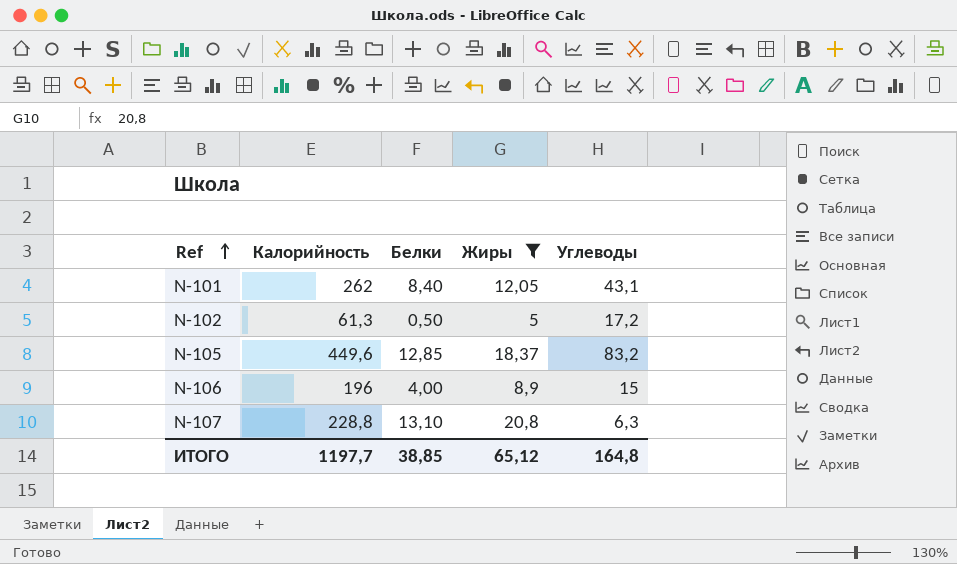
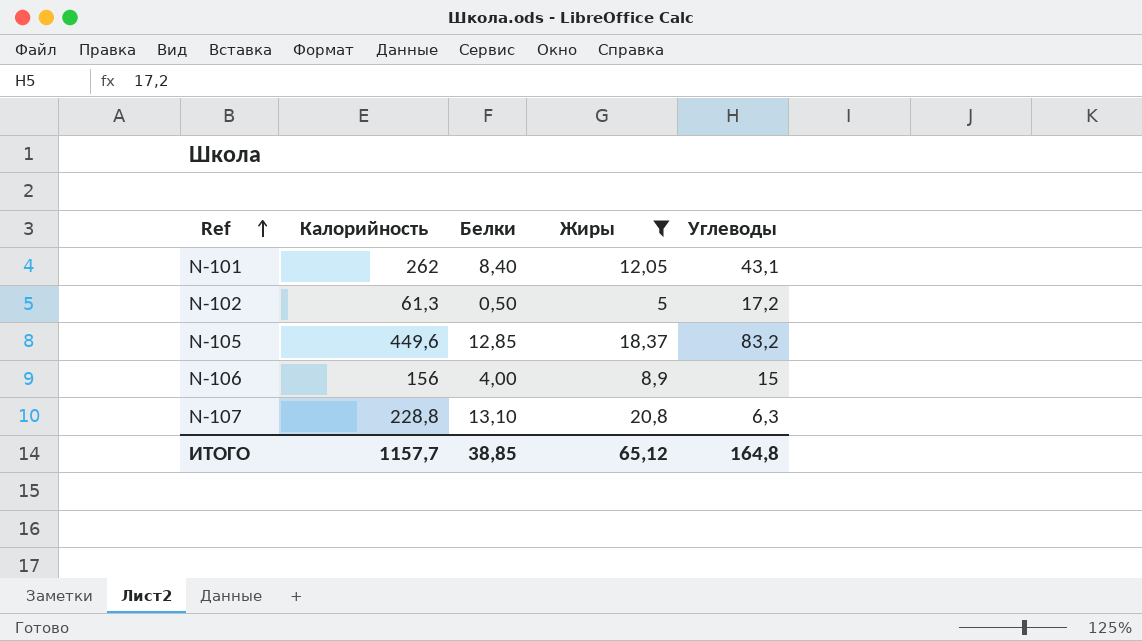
N-106 | Калорийность: 196 -> 156
ИТОГО | Калорийность: 1197,7 -> 1157,7

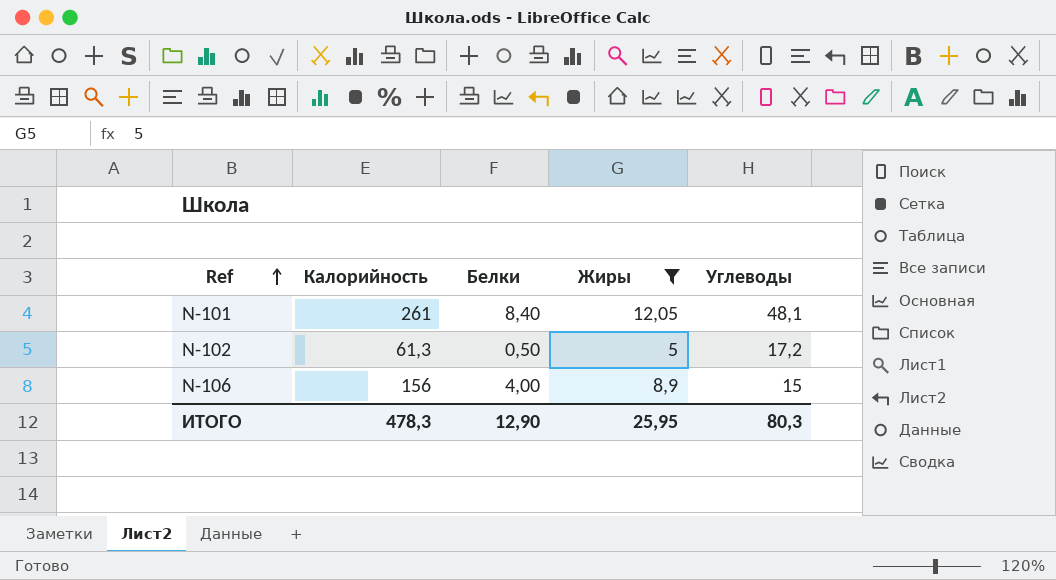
row N-105: 449,6 | 12,85 | 18,37 | 83,2 -> none
row N-107: 228,8 | 13,10 | 20,8 | 6,3 -> none
N-101 | Калорийность: 262 -> 261
N-101 | Углеводы: 43,1 -> 48,1
ИТОГО | Калорийность: 1157,7 -> 478,3
ИТОГО | Белки: 38,85 -> 12,90
ИТОГО | Жиры: 65,12 -> 25,95
ИТОГО | Углеводы: 164,8 -> 80,3

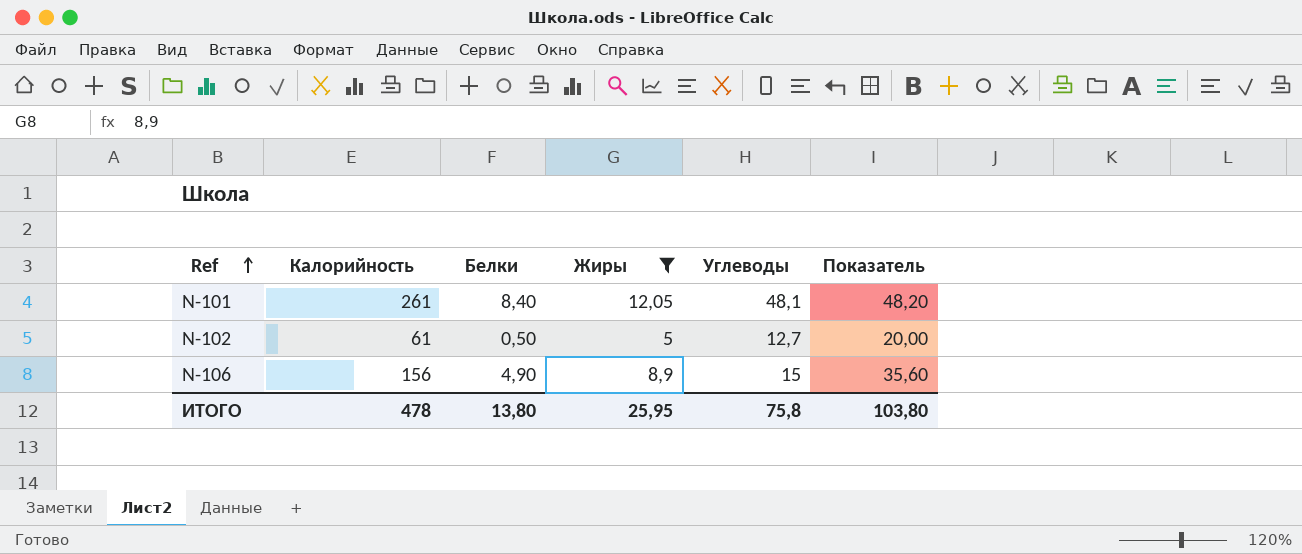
column Показатель | formula: none -> [Жиры] * 4
N-102 | Калорийность: 61,3 -> 61
N-102 | Углеводы: 17,2 -> 12,7
N-106 | Белки: 4,00 -> 4,90
ИТОГО | Калорийность: 478,3 -> 478
ИТОГО | Белки: 12,90 -> 13,80
ИТОГО | Углеводы: 80,3 -> 75,8

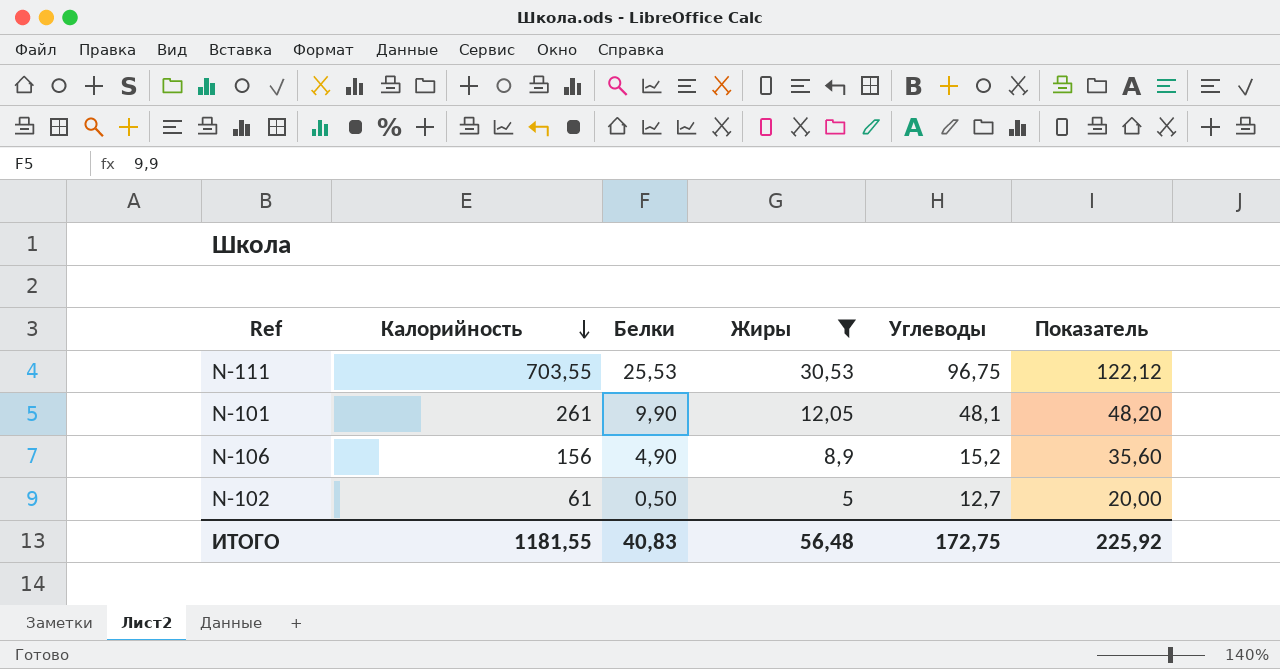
row order: Ref ascending -> Калорийность descending
row N-111: none -> 703,55 | 25,53 | 30,53 | 96,75 | 122,12
N-101 | Белки: 8,40 -> 9,90
N-106 | Углеводы: 15 -> 15,2
ИТОГО | Калорийность: 478 -> 1181,55
ИТОГО | Белки: 13,80 -> 40,83
ИТОГО | Жиры: 25,95 -> 56,48
ИТОГО | Углеводы: 75,8 -> 172,75
ИТОГО | Показатель: 103,80 -> 225,92

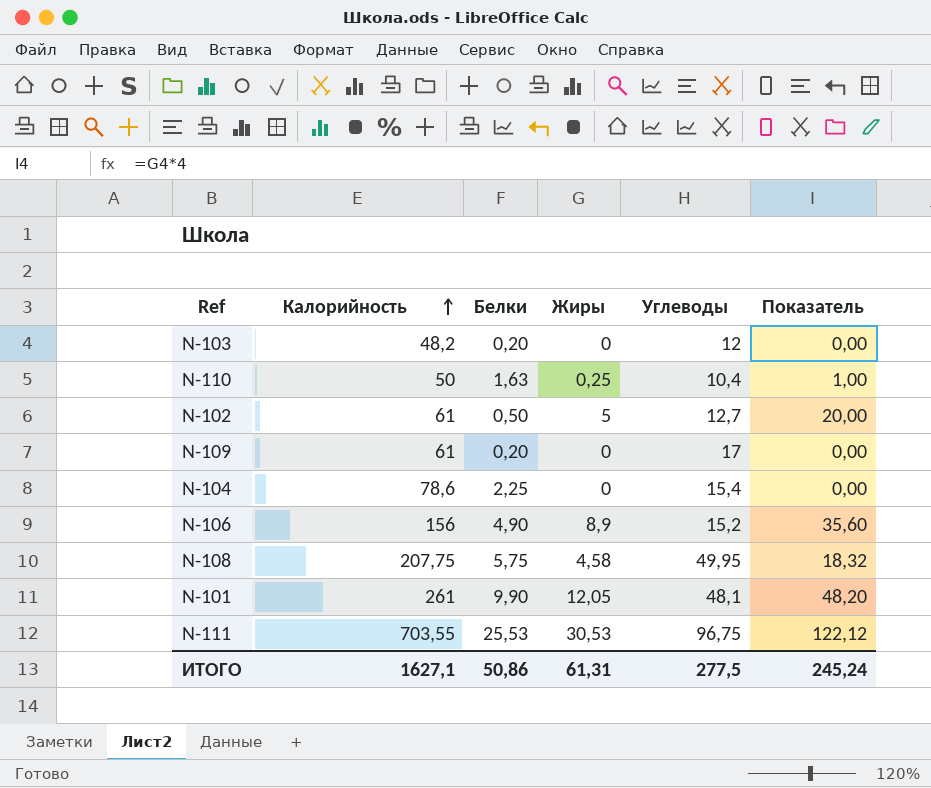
filter: Жиры >= 5 -> none
row order: Калорийность descending -> Калорийность ascending
ИТОГО | Калорийность: 1181,55 -> 1627,1
ИТОГО | Белки: 40,83 -> 50,86
ИТОГО | Жиры: 56,48 -> 61,31
ИТОГО | Углеводы: 172,75 -> 277,5
ИТОГО | Показатель: 225,92 -> 245,24

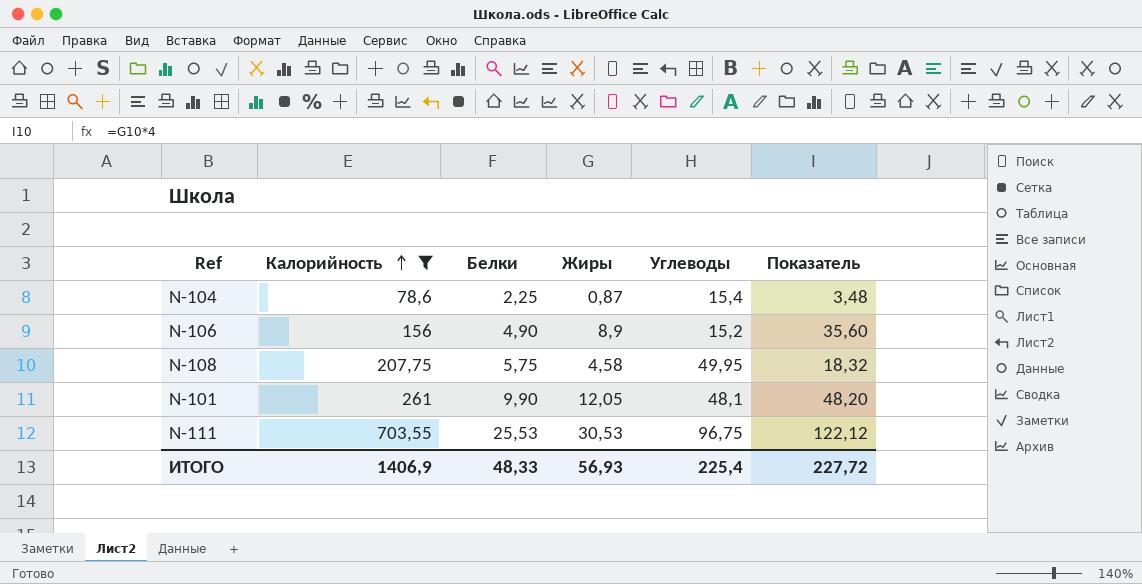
filter: none -> Калорийность >= 78,6
N-104 | Жиры: 0 -> 0,87
N-104 | Показатель: 0,00 -> 3,48
ИТОГО | Калорийность: 1627,1 -> 1406,9
ИТОГО | Белки: 50,86 -> 48,33
ИТОГО | Жиры: 61,31 -> 56,93
ИТОГО | Углеводы: 277,5 -> 225,4
ИТОГО | Показатель: 245,24 -> 227,72

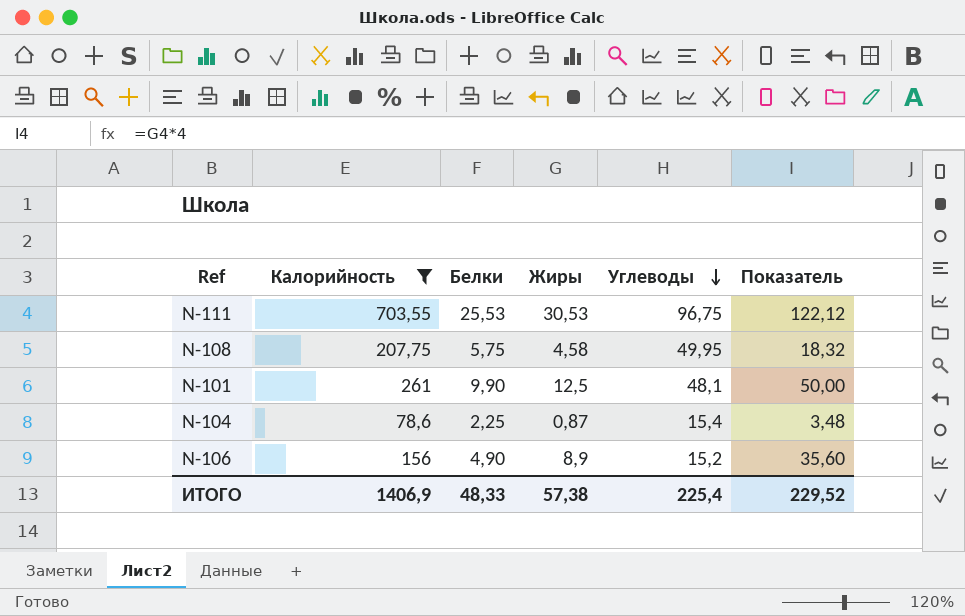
row order: Калорийность ascending -> Углеводы descending
N-101 | Жиры: 12,05 -> 12,5
N-101 | Показатель: 48,20 -> 50,00
ИТОГО | Жиры: 56,93 -> 57,38
ИТОГО | Показатель: 227,72 -> 229,52

